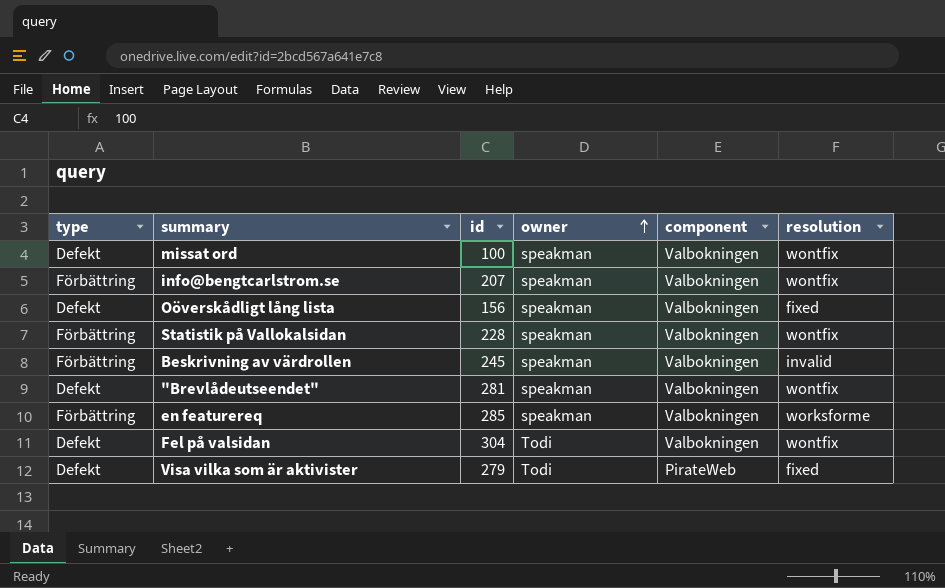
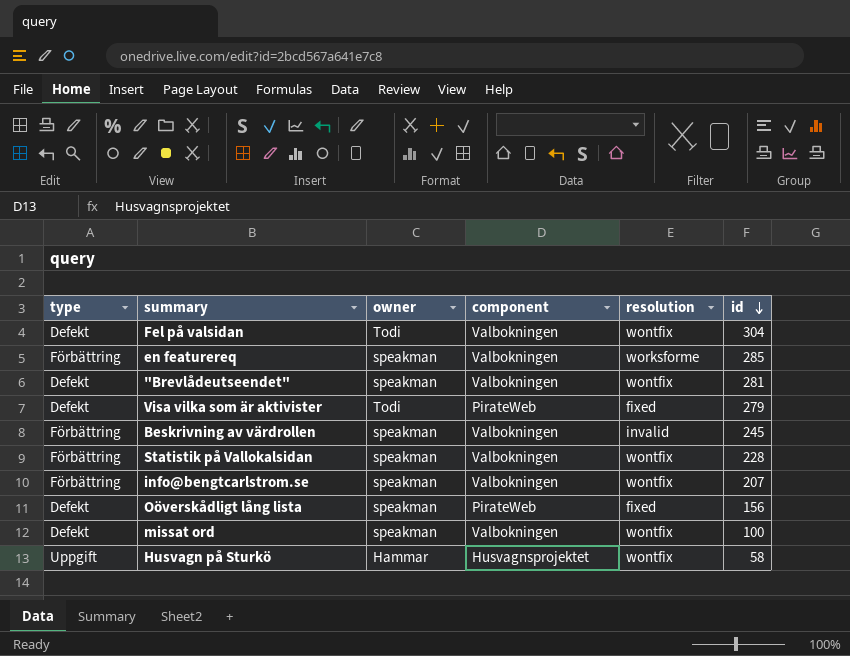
row order: owner ascending -> id descending
column id | position: 3 -> 6
Oöverskådligt lång lista | component: Valbokningen -> PirateWeb
row Husvagn på Sturkö: none -> Uppgift | Hammar | Husvagnsprojektet | wontfix | 58

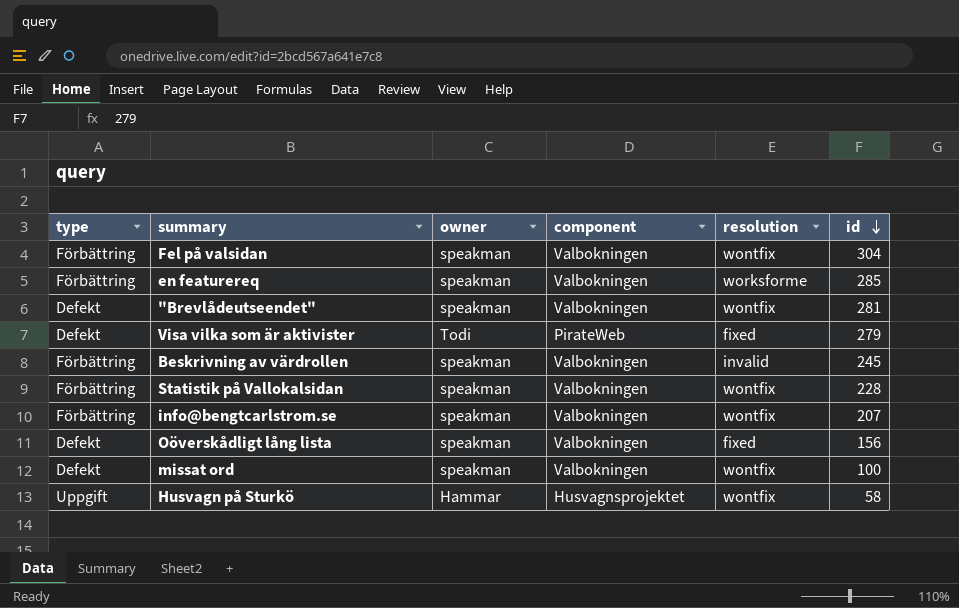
Fel på valsidan | type: Defekt -> Förbättring
Fel på valsidan | owner: Todi -> speakman
Oöverskådligt lång lista | component: PirateWeb -> Valbokningen

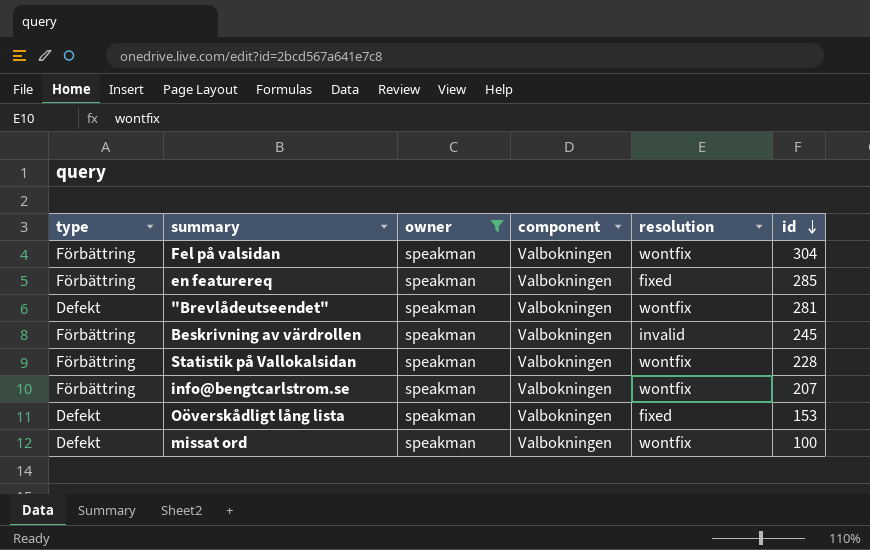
filter: none -> owner = speakman
en featurereq | resolution: worksforme -> fixed
Oöverskådligt lång lista | id: 156 -> 153

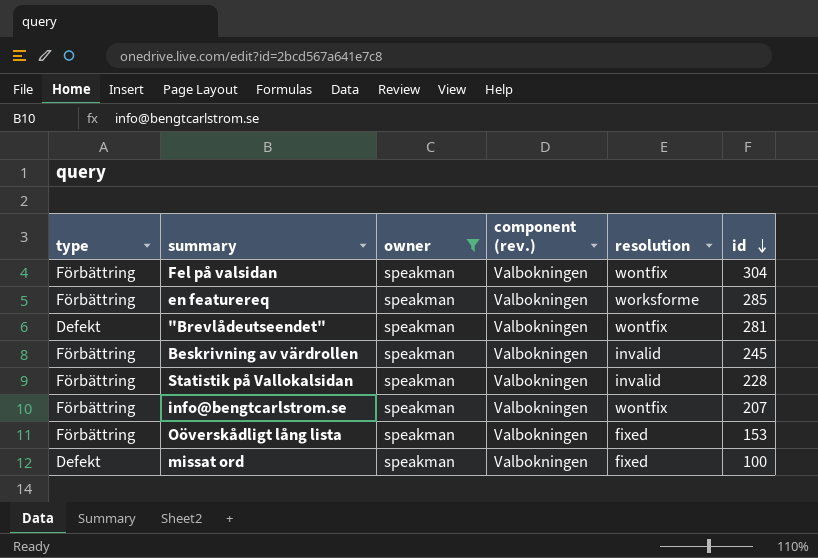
column name: component -> component (rev.)
en featurereq | resolution: fixed -> worksforme
Statistik på Vallokalsidan | resolution: wontfix -> invalid
Oöverskådligt lång lista | type: Defekt -> Förbättring
missat ord | resolution: wontfix -> fixed

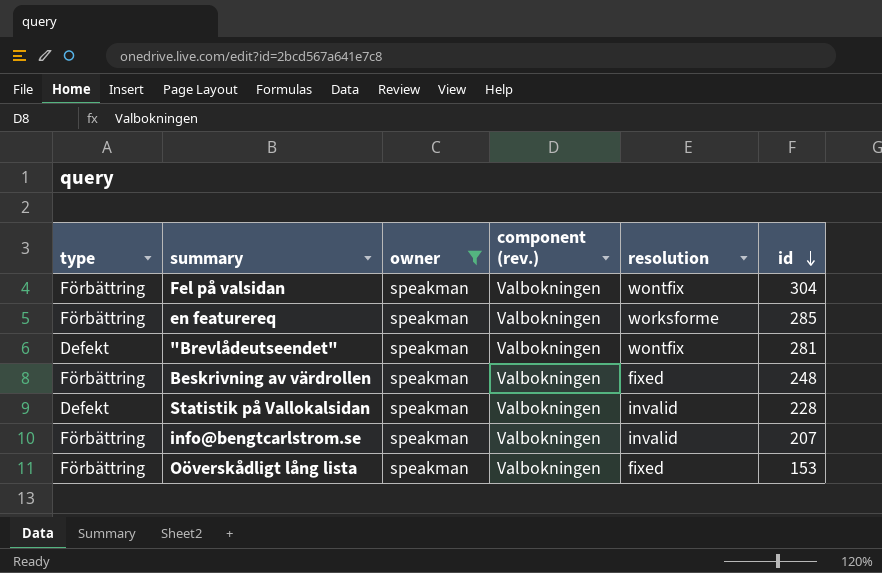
row missat ord: Defekt | speakman | Valbokningen | fixed | 100 -> none
Beskrivning av värdrollen | resolution: invalid -> fixed
Beskrivning av värdrollen | id: 245 -> 248
Statistik på Vallokalsidan | type: Förbättring -> Defekt
info@bengtcarlstrom.se | resolution: wontfix -> invalid

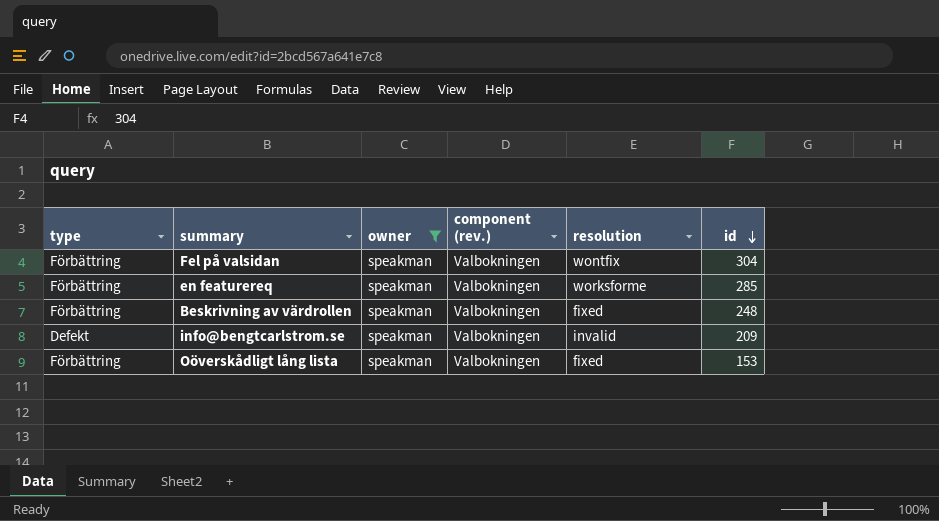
row "Brevlådeutseendet": Defekt | speakman | Valbokningen | wontfix | 281 -> none
row Statistik på Vallokalsidan: Defekt | speakman | Valbokningen | invalid | 228 -> none
info@bengtcarlstrom.se | type: Förbättring -> Defekt
info@bengtcarlstrom.se | id: 207 -> 209

